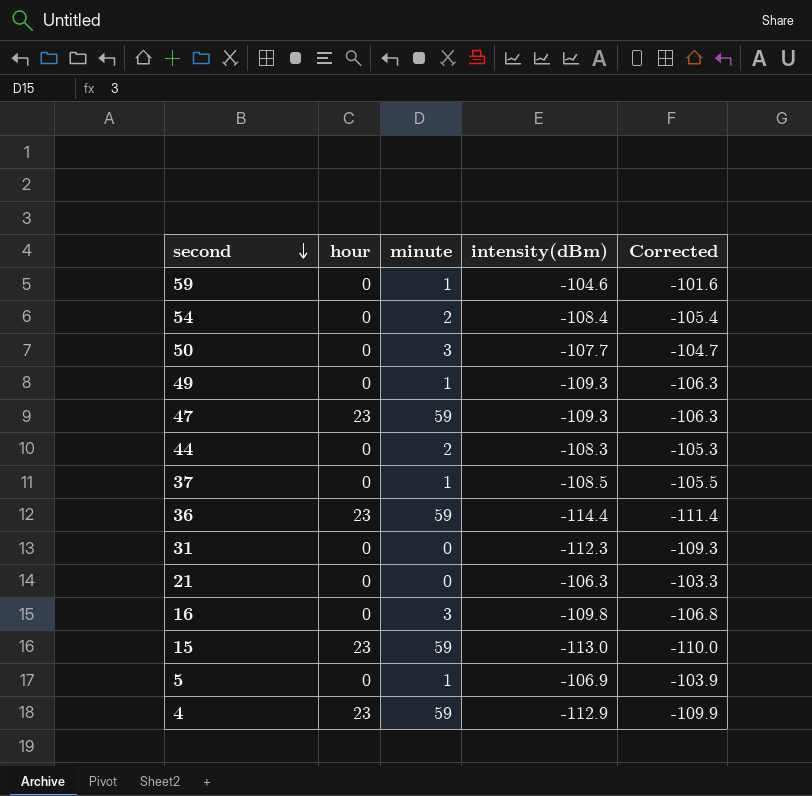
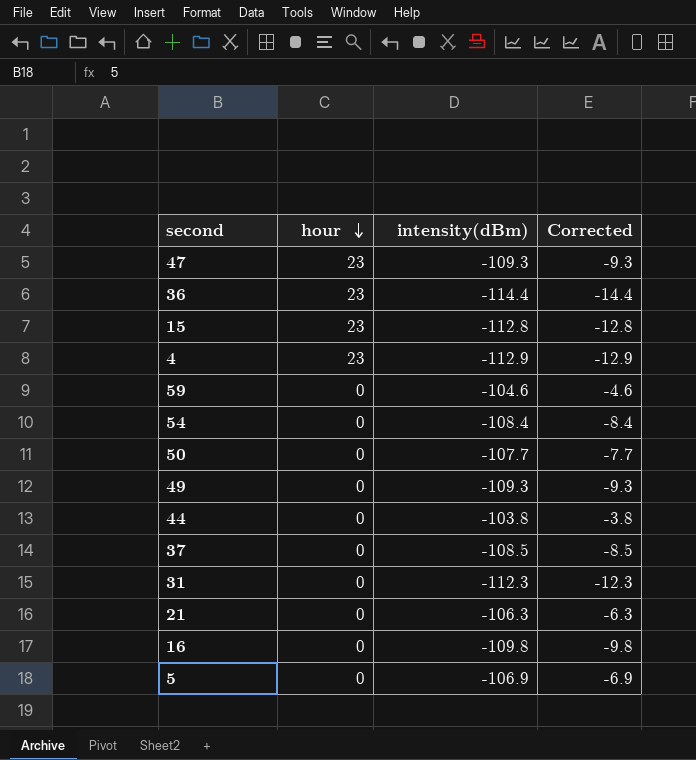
row order: second descending -> hour descending
column minute | position: 3 -> none
column Corrected | formula: [intensity(dBm)] + 3 -> [intensity(dBm)] + 100
15 | intensity(dBm): -113.0 -> -112.8
44 | intensity(dBm): -108.3 -> -103.8

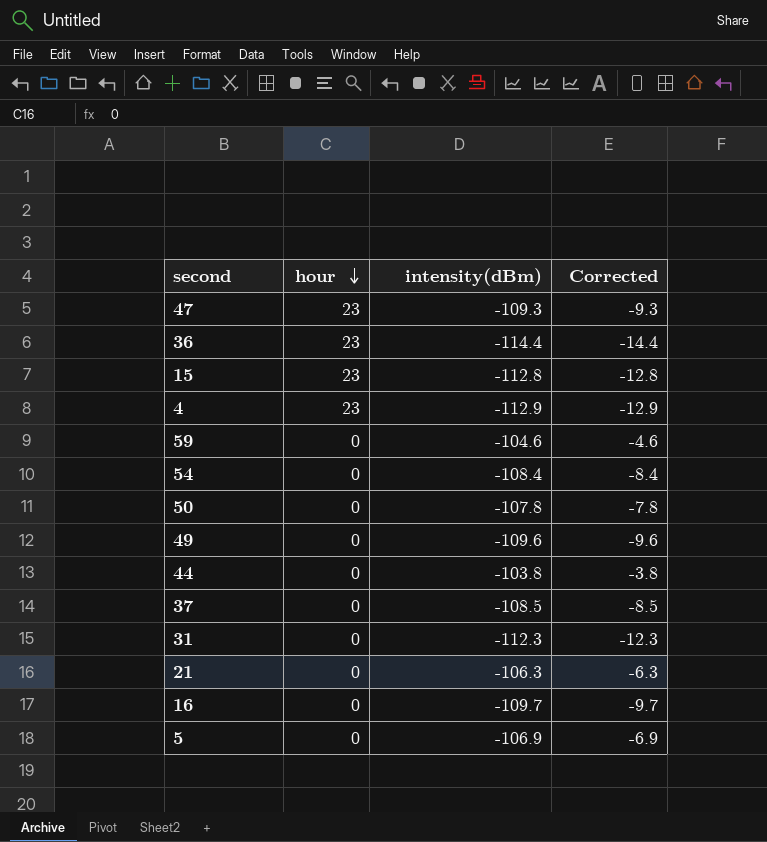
50 | intensity(dBm): -107.7 -> -107.8
50 | Corrected: -7.7 -> -7.8
49 | intensity(dBm): -109.3 -> -109.6
49 | Corrected: -9.3 -> -9.6
16 | intensity(dBm): -109.8 -> -109.7
16 | Corrected: -9.8 -> -9.7

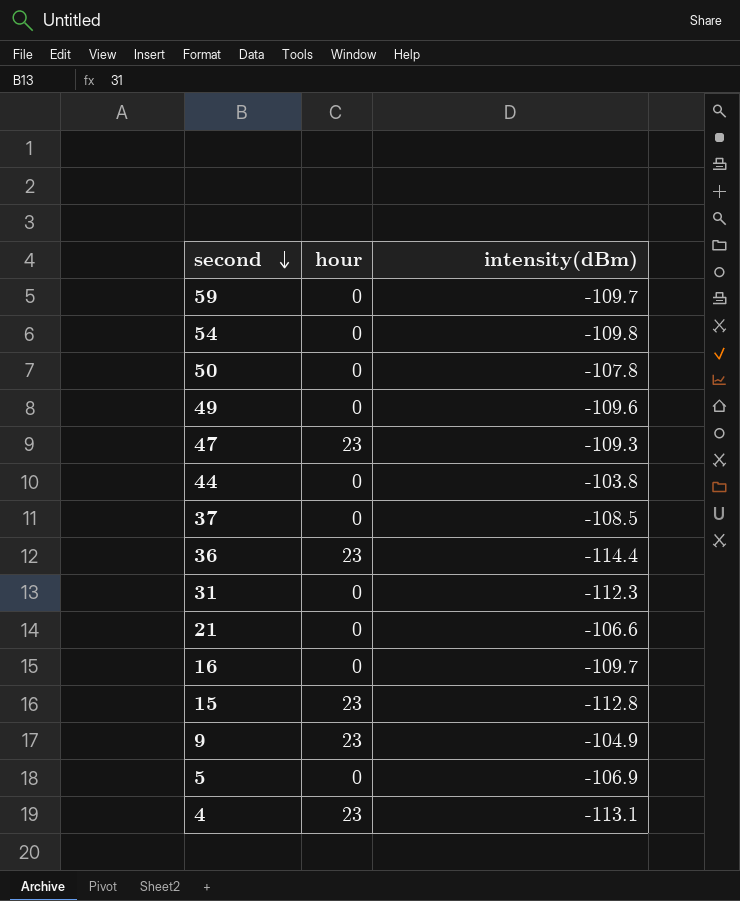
row order: hour descending -> second descending
column Corrected | formula: [intensity(dBm)] + 100 -> none
59 | intensity(dBm): -104.6 -> -109.7
54 | intensity(dBm): -108.4 -> -109.8
21 | intensity(dBm): -106.3 -> -106.6
row 9: none -> 23 | -104.9
4 | intensity(dBm): -112.9 -> -113.1

